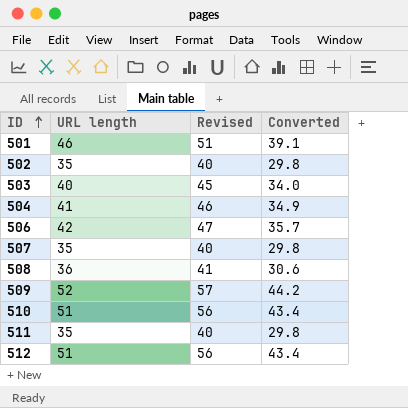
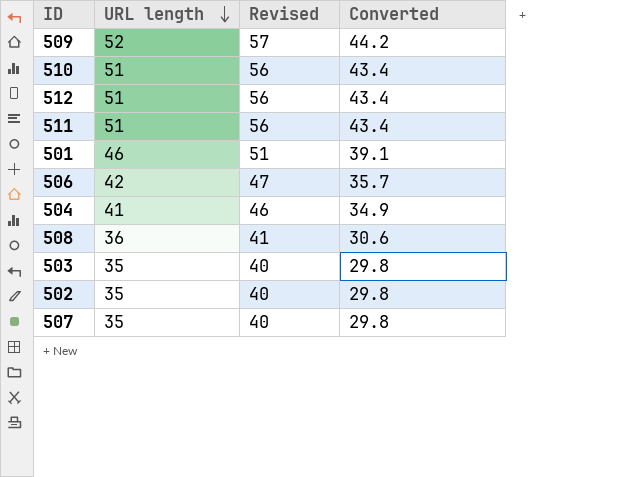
row order: ID ascending -> URL length descending
511 | URL length: 35 -> 51
511 | Revised: 40 -> 56
511 | Converted: 29.8 -> 43.4
503 | URL length: 40 -> 35
503 | Revised: 45 -> 40
503 | Converted: 34.0 -> 29.8

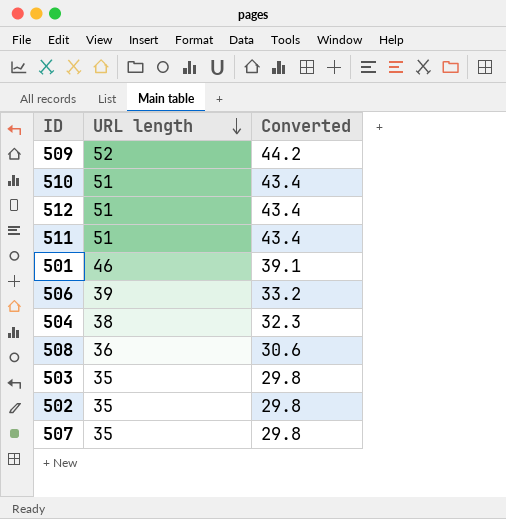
column Revised | formula: [URL length] + 5 -> none
506 | URL length: 42 -> 39
506 | Converted: 35.7 -> 33.2
504 | URL length: 41 -> 38
504 | Converted: 34.9 -> 32.3

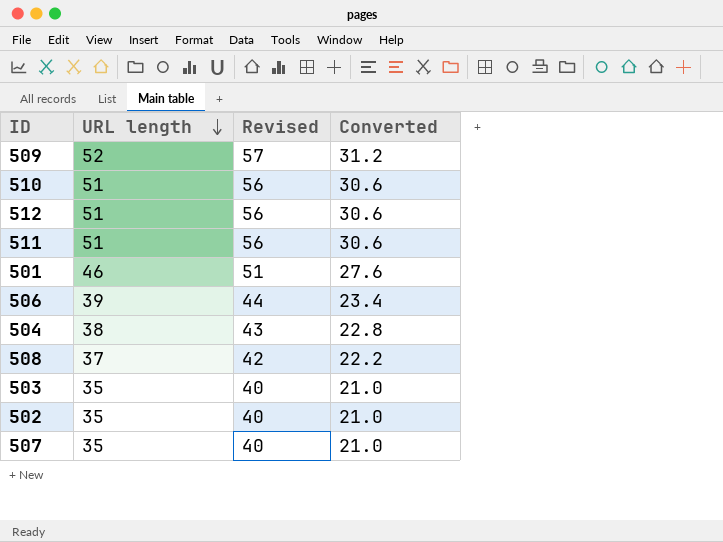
column Revised | formula: none -> [URL length] + 5
column Converted | formula: [URL length] * 0.85 -> [URL length] * 0.6
508 | URL length: 36 -> 37

